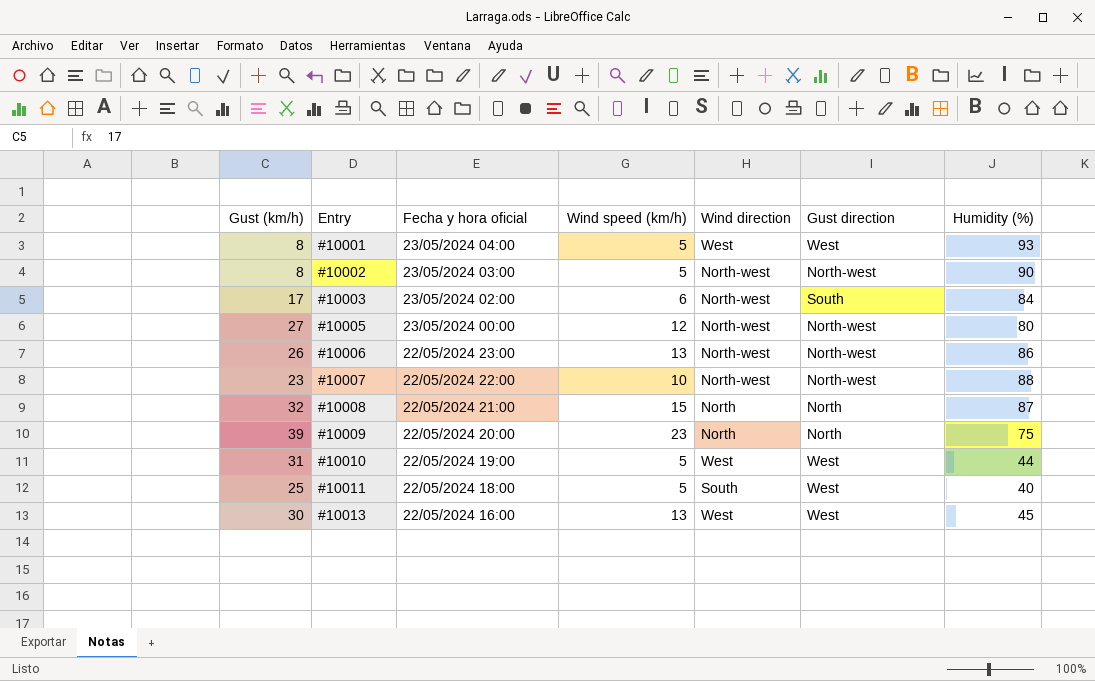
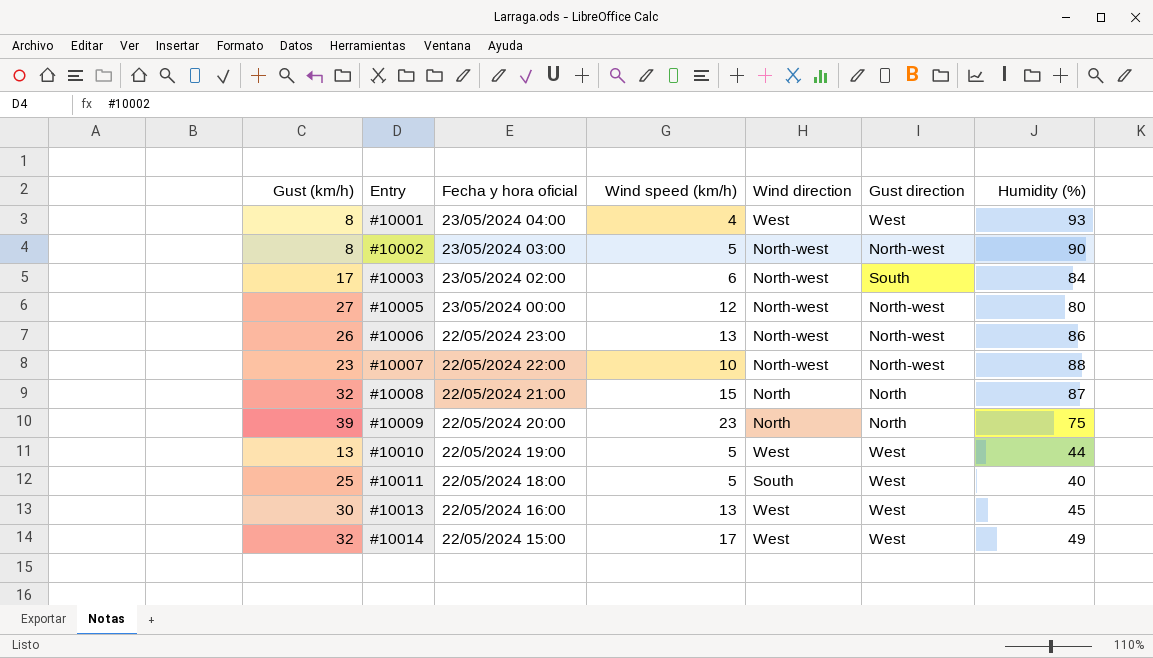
#10001 | Wind speed (km/h): 5 -> 4
#10010 | Gust (km/h): 31 -> 13
row #10014: none -> 32 | 22/05/2024 15:00 | 17 | West | West | 49

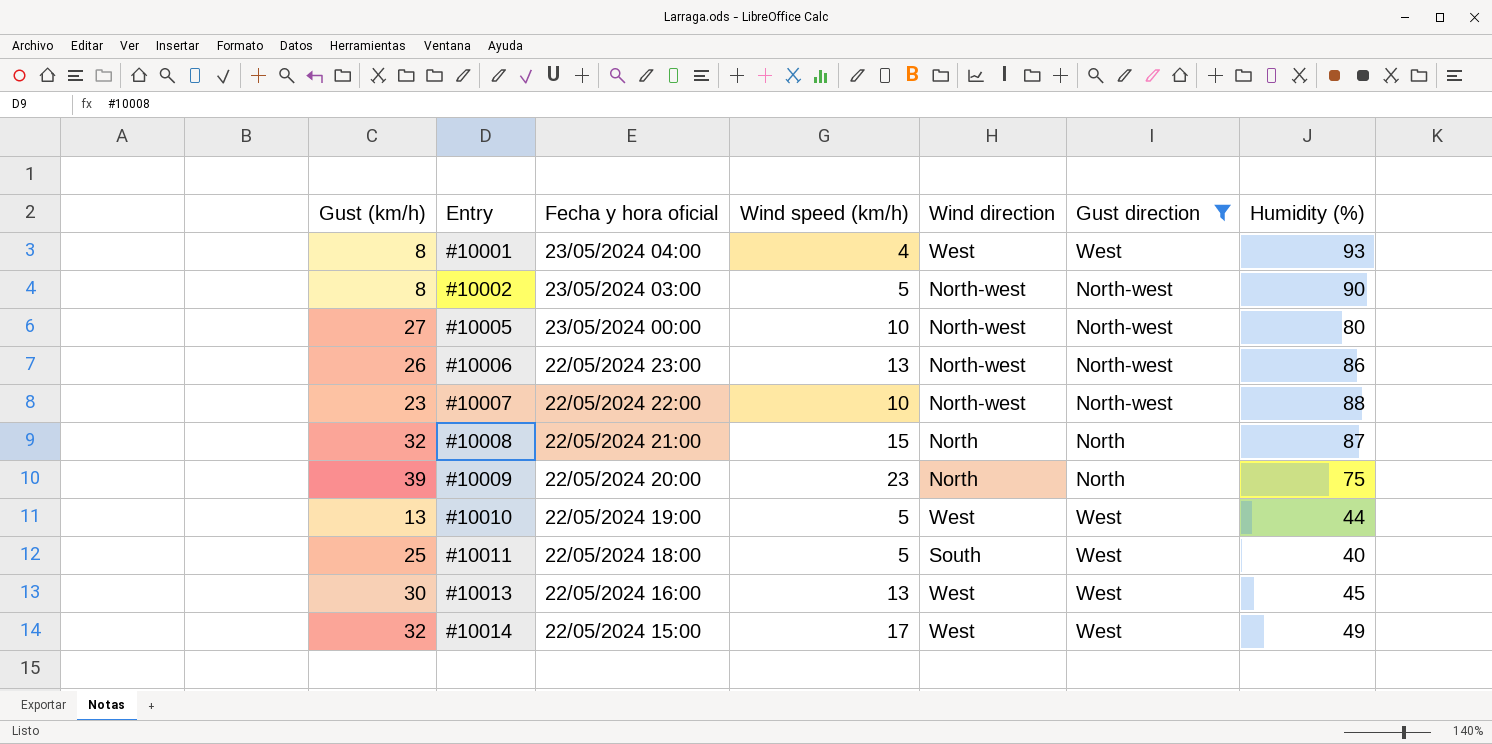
filter: none -> Gust direction != South
#10005 | Wind speed (km/h): 12 -> 10

